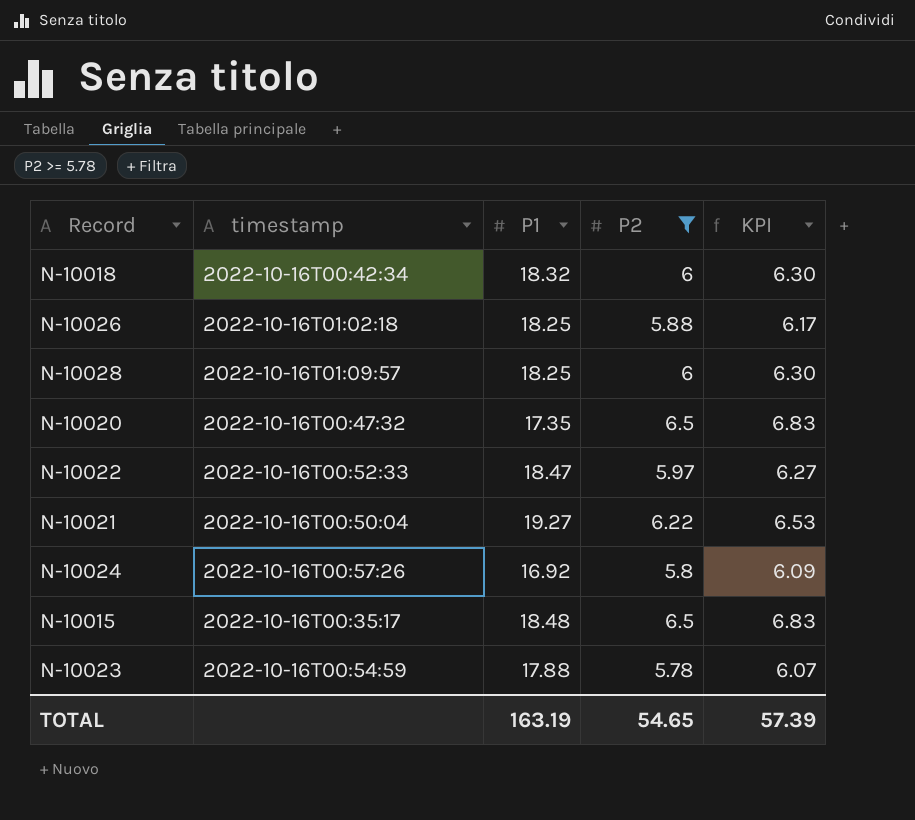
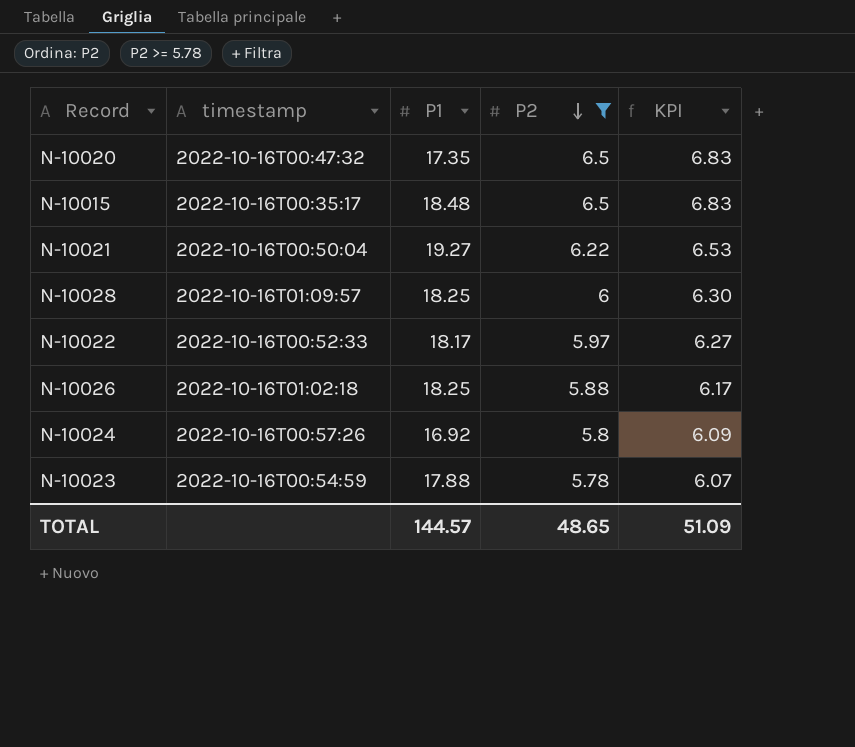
row order: none -> P2 descending
row N-10018: 2022-10-16T00:42:34 | 18.32 | 6 | 6.30 -> none
N-10022 | P1: 18.47 -> 18.17
TOTAL | P1: 163.19 -> 144.57
TOTAL | P2: 54.65 -> 48.65
TOTAL | KPI: 57.39 -> 51.09

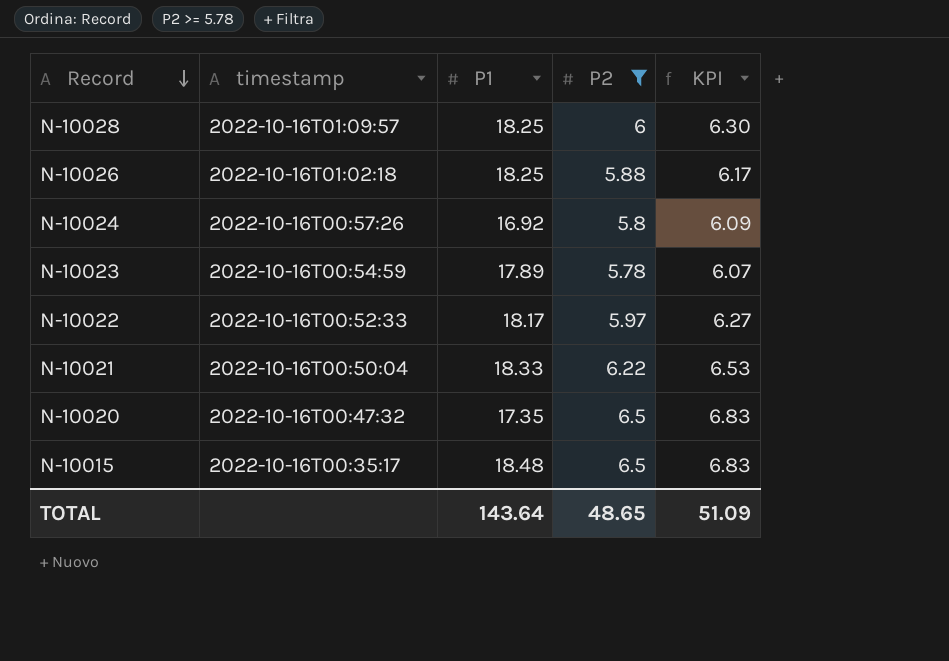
row order: P2 descending -> Record descending
N-10023 | P1: 17.88 -> 17.89
N-10021 | P1: 19.27 -> 18.33
TOTAL | P1: 144.57 -> 143.64

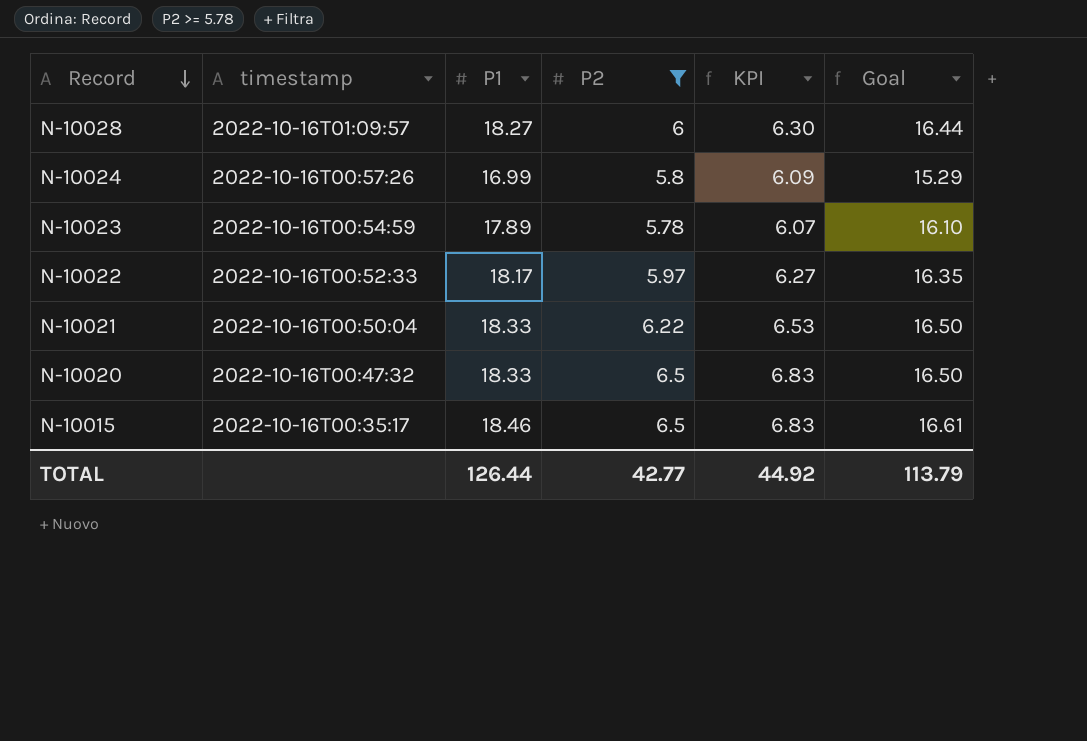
column Goal | formula: none -> [P1] * 0.9
row N-10026: 2022-10-16T01:02:18 | 18.25 | 5.88 | 6.17 -> none
N-10028 | P1: 18.25 -> 18.27
N-10024 | P1: 16.92 -> 16.99
N-10020 | P1: 17.35 -> 18.33
N-10015 | P1: 18.48 -> 18.46
TOTAL | P1: 143.64 -> 126.44
TOTAL | P2: 48.65 -> 42.77
TOTAL | KPI: 51.09 -> 44.92

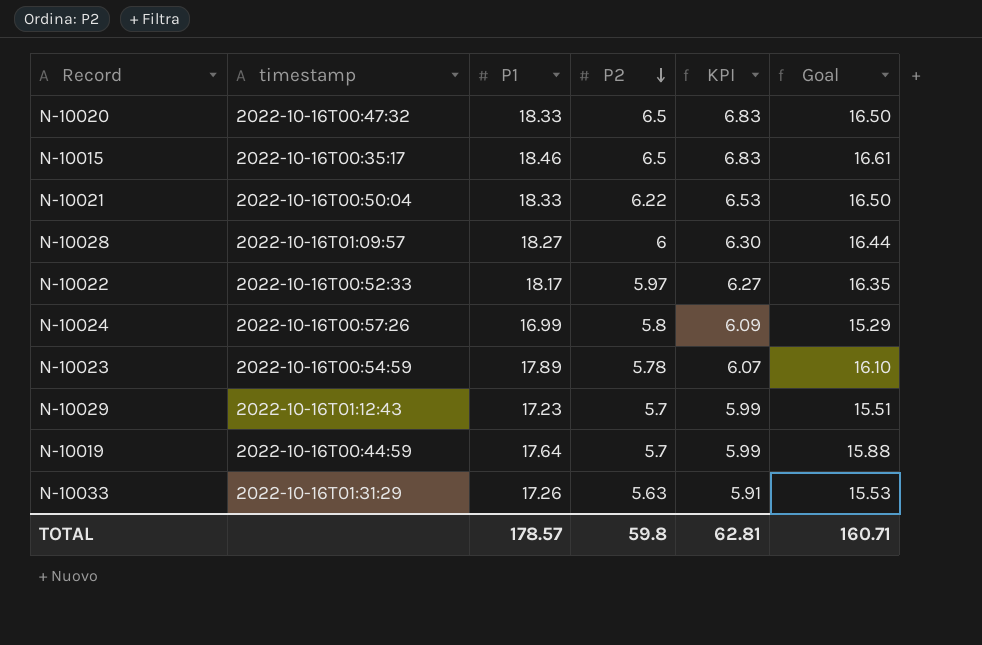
filter: P2 >= 5.78 -> none
row order: Record descending -> P2 descending
TOTAL | P1: 126.44 -> 178.57
TOTAL | P2: 42.77 -> 59.8
TOTAL | KPI: 44.92 -> 62.81
TOTAL | Goal: 113.79 -> 160.71

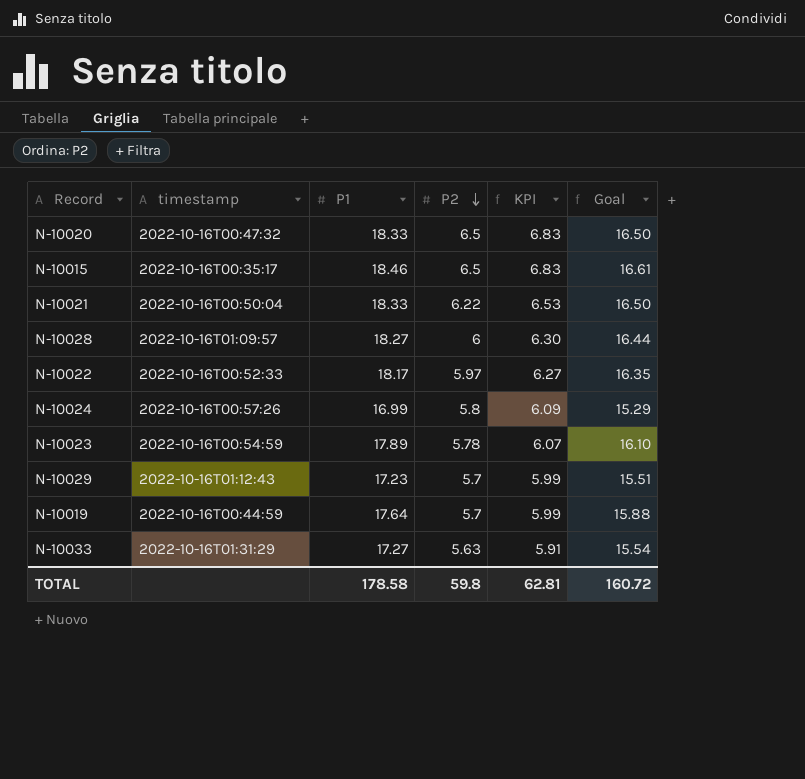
N-10033 | P1: 17.26 -> 17.27
N-10033 | Goal: 15.53 -> 15.54
TOTAL | P1: 178.57 -> 178.58
TOTAL | Goal: 160.71 -> 160.72

